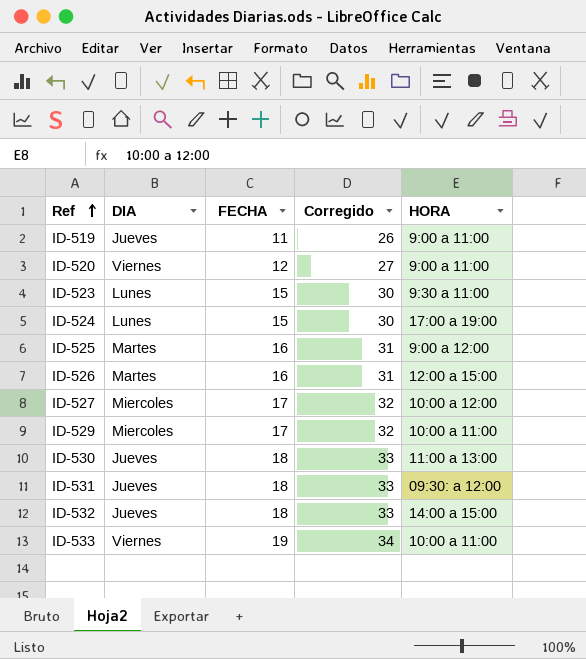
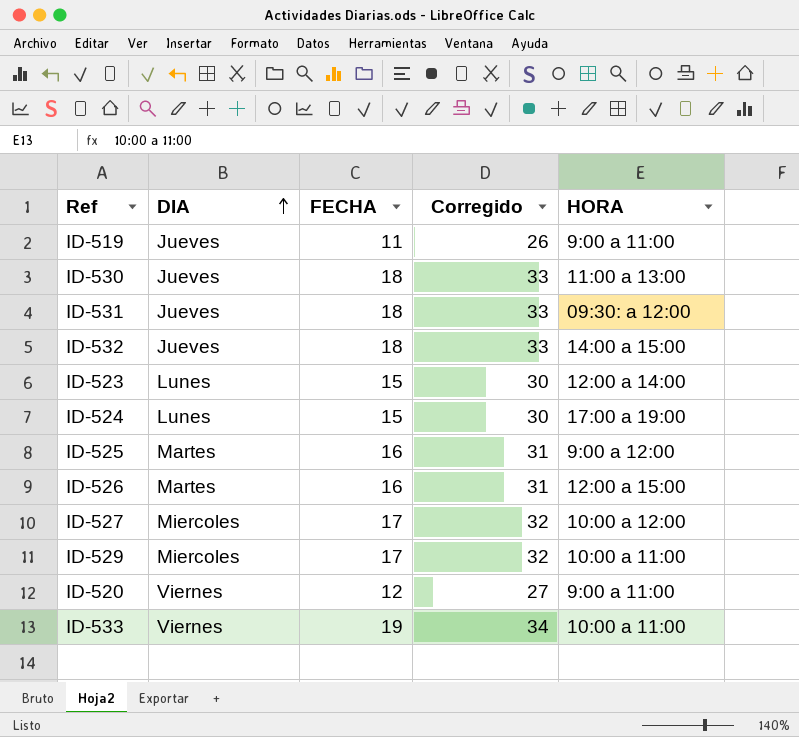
row order: Ref ascending -> DIA ascending
ID-523 | HORA: 9:30 a 11:00 -> 12:00 a 14:00

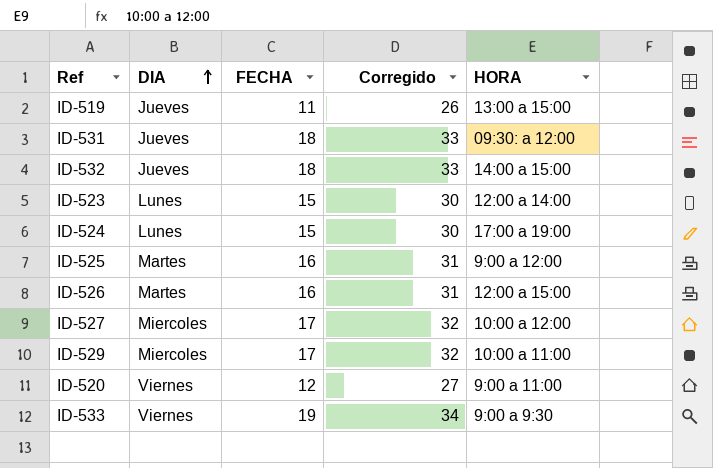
row ID-530: Jueves | 18 | 33 | 11:00 a 13:00 -> none
ID-519 | HORA: 9:00 a 11:00 -> 13:00 a 15:00
ID-533 | HORA: 10:00 a 11:00 -> 9:00 a 9:30

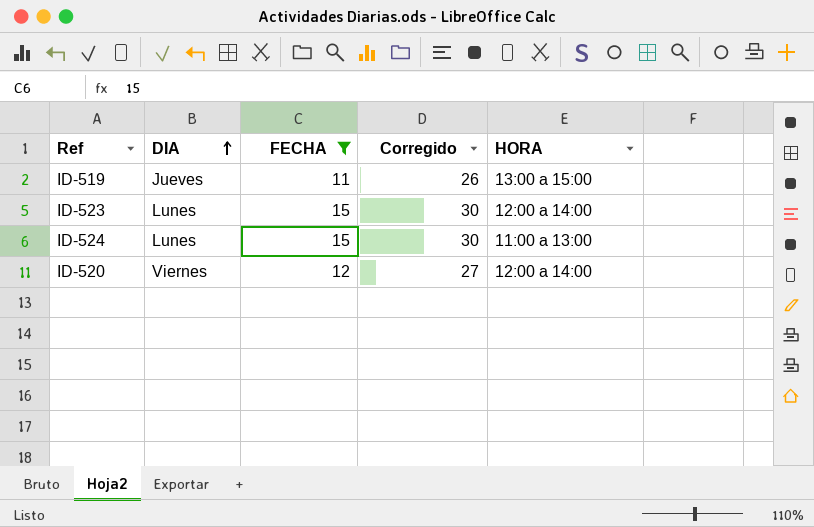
filter: none -> FECHA <= 15
ID-524 | HORA: 17:00 a 19:00 -> 11:00 a 13:00
ID-520 | HORA: 9:00 a 11:00 -> 12:00 a 14:00

